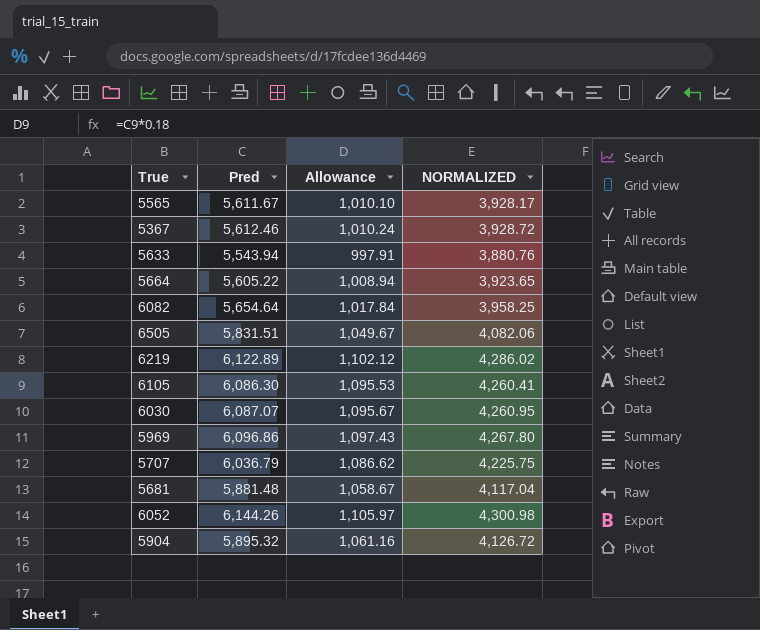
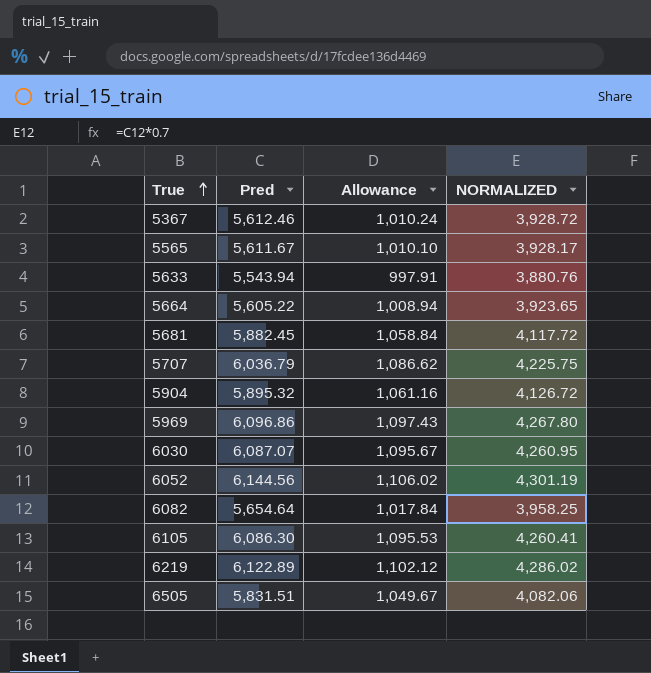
row order: none -> True ascending
5681 | Pred: 5,881.48 -> 5,882.45
5681 | Allowance: 1,058.67 -> 1,058.84
5681 | NORMALIZED: 4,117.04 -> 4,117.72
6052 | Pred: 6,144.26 -> 6,144.56
6052 | Allowance: 1,105.97 -> 1,106.02
6052 | NORMALIZED: 4,300.98 -> 4,301.19

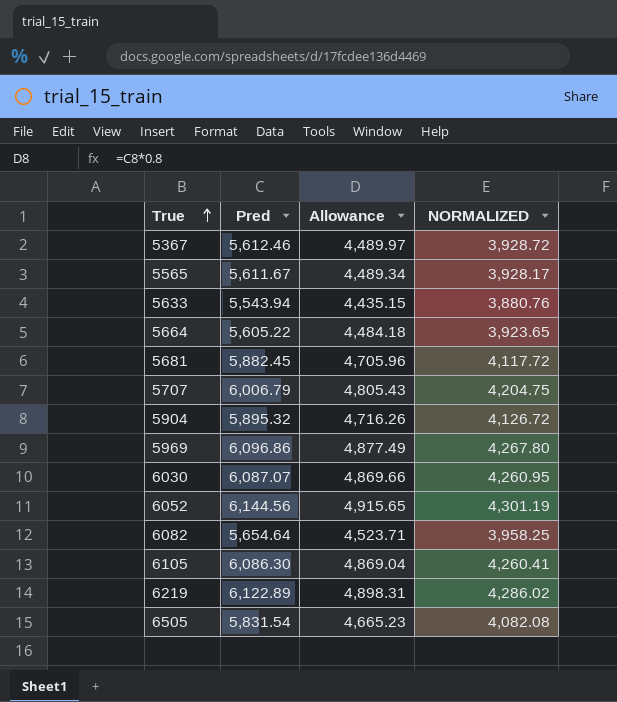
column Allowance | formula: [Pred] * 0.18 -> [Pred] * 0.8
5707 | Pred: 6,036.79 -> 6,006.79
5707 | NORMALIZED: 4,225.75 -> 4,204.75
6505 | Pred: 5,831.51 -> 5,831.54
6505 | NORMALIZED: 4,082.06 -> 4,082.08

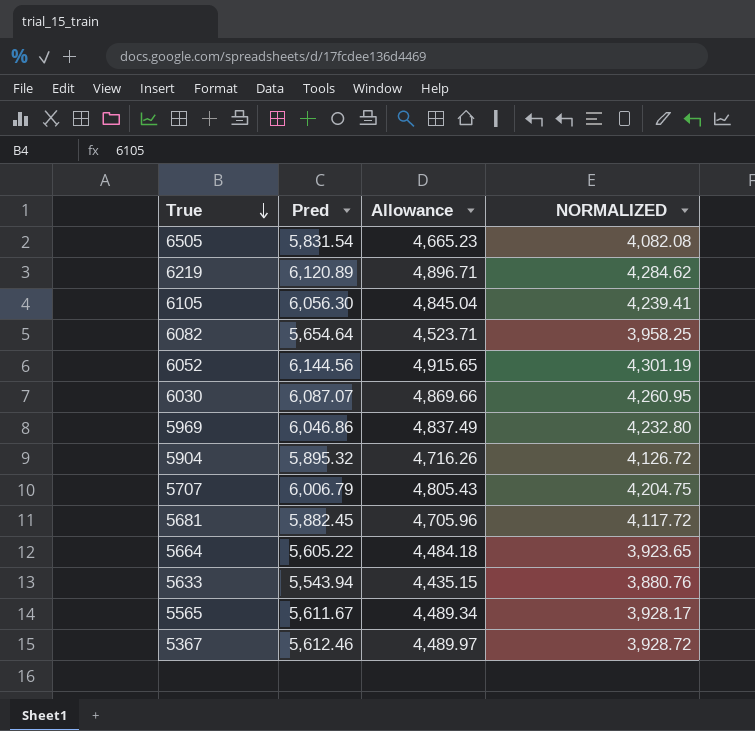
row order: True ascending -> True descending
6219 | Pred: 6,122.89 -> 6,120.89
6219 | Allowance: 4,898.31 -> 4,896.71
6219 | NORMALIZED: 4,286.02 -> 4,284.62
6105 | Pred: 6,086.30 -> 6,056.30
6105 | Allowance: 4,869.04 -> 4,845.04
6105 | NORMALIZED: 4,260.41 -> 4,239.41
5969 | Pred: 6,096.86 -> 6,046.86
5969 | Allowance: 4,877.49 -> 4,837.49
5969 | NORMALIZED: 4,267.80 -> 4,232.80

